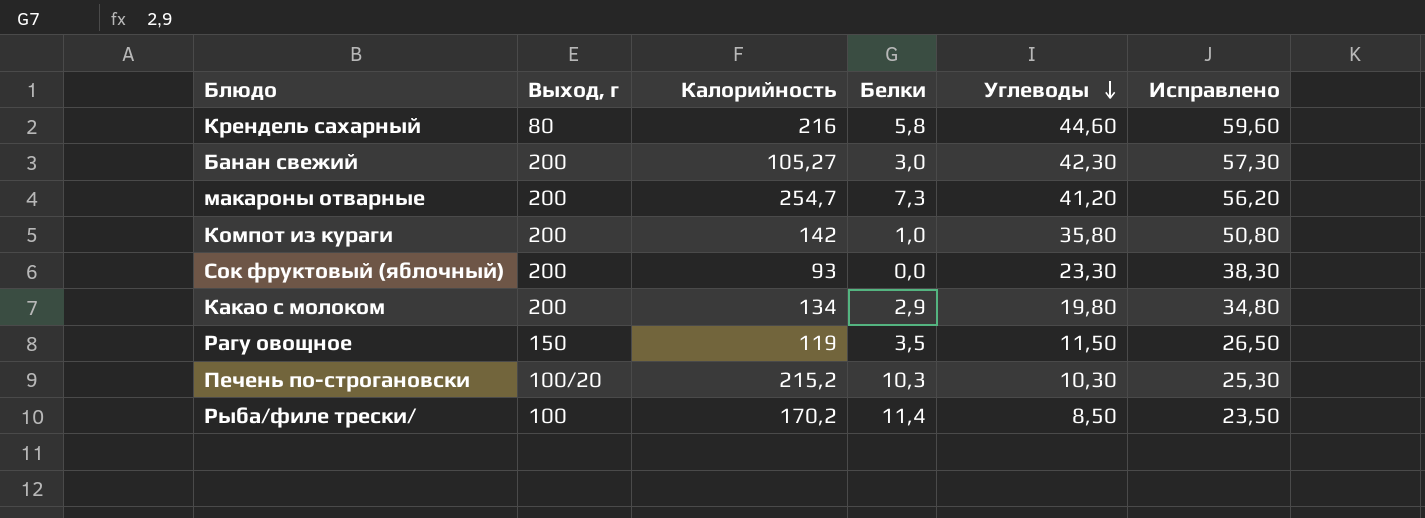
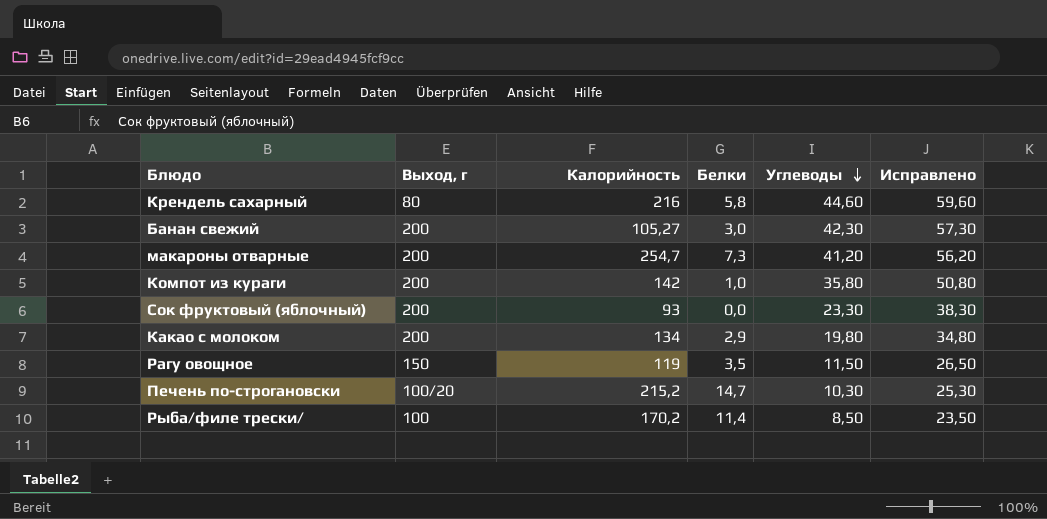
Печень по-строгановски | Белки: 10,3 -> 14,7

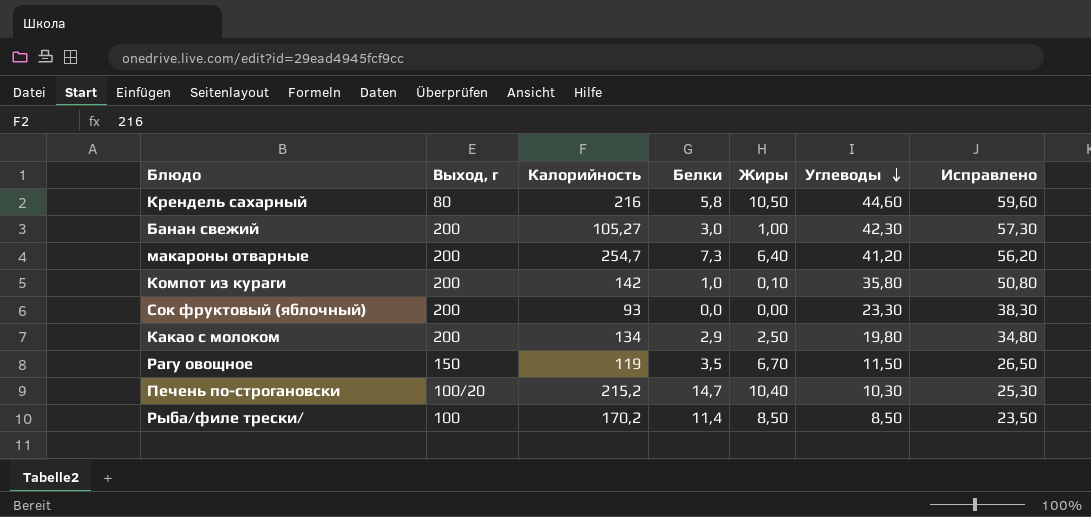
column Жиры | position: none -> 5

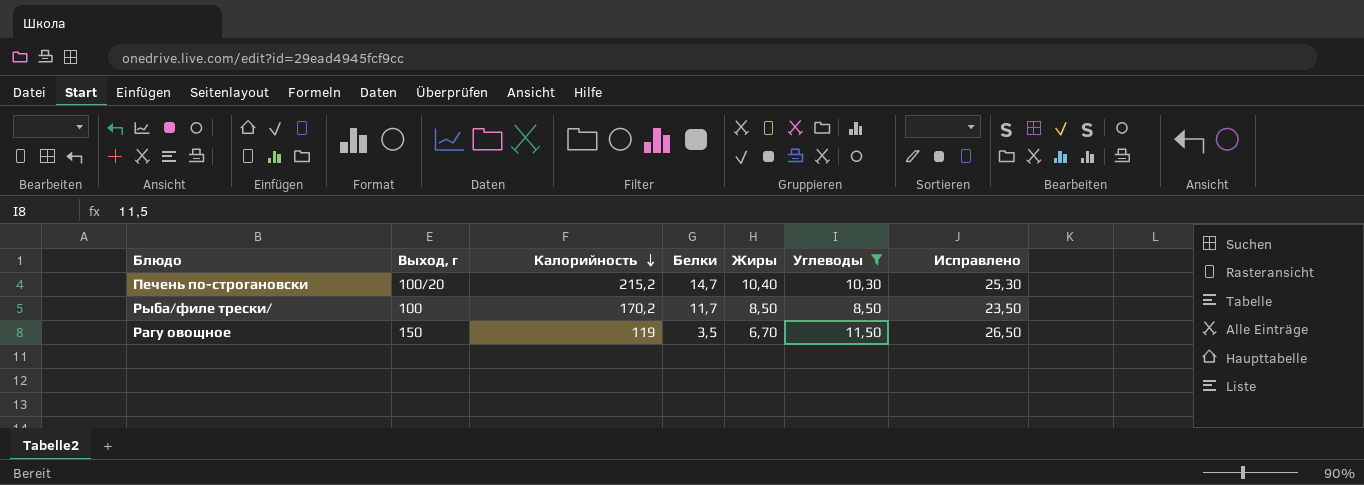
filter: none -> Углеводы <= 11,50
row order: Углеводы descending -> Калорийность descending
Рыба/филе трески/ | Белки: 11,4 -> 11,7

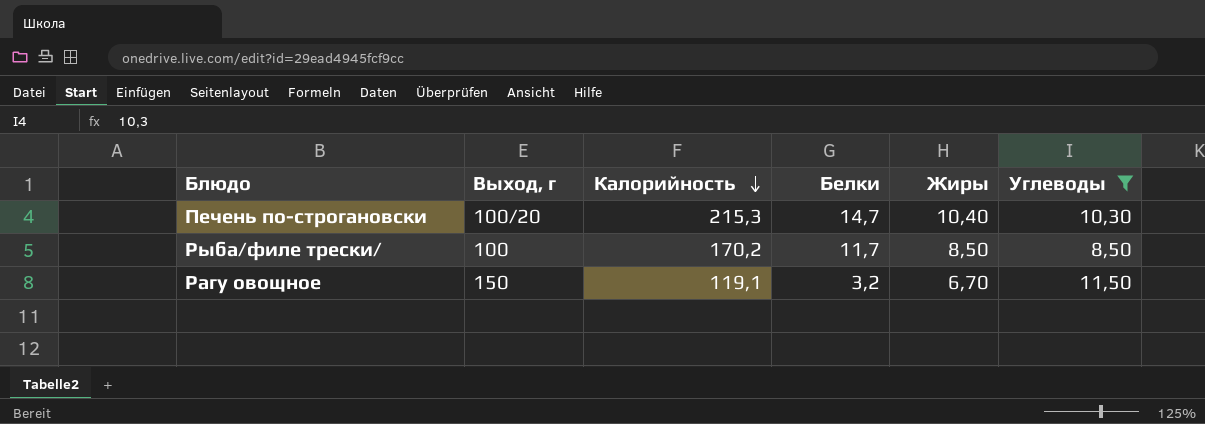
column Исправлено | formula: [Углеводы] + 15 -> none
Печень по-строгановски | Калорийность: 215,2 -> 215,3
Рагу овощное | Калорийность: 119 -> 119,1
Рагу овощное | Белки: 3,5 -> 3,2

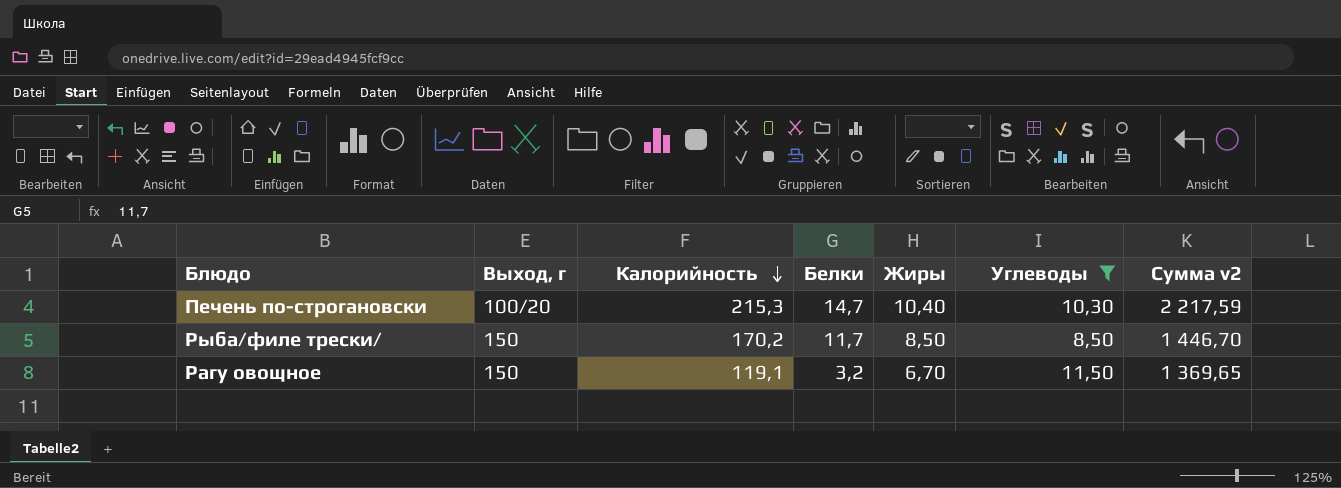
column Сумма v2 | formula: none -> [Калорийность] * [Углеводы]
Рыба/филе трески/ | Выход, г: 100 -> 150

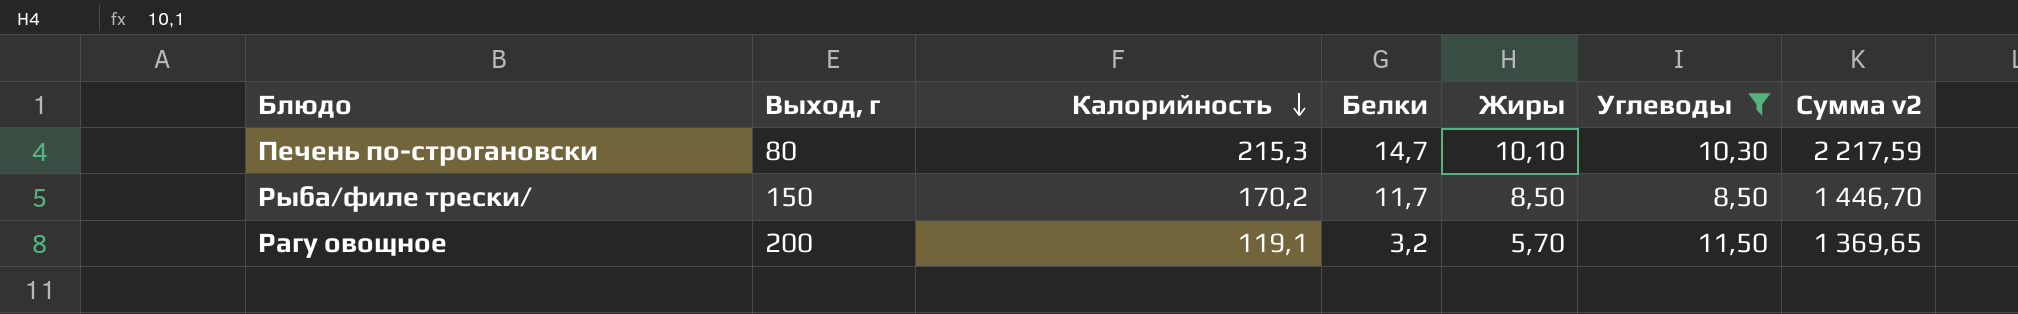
Печень по-строгановски | Выход, г: 100/20 -> 80
Печень по-строгановски | Жиры: 10,40 -> 10,10
Рагу овощное | Выход, г: 150 -> 200
Рагу овощное | Жиры: 6,70 -> 5,70

